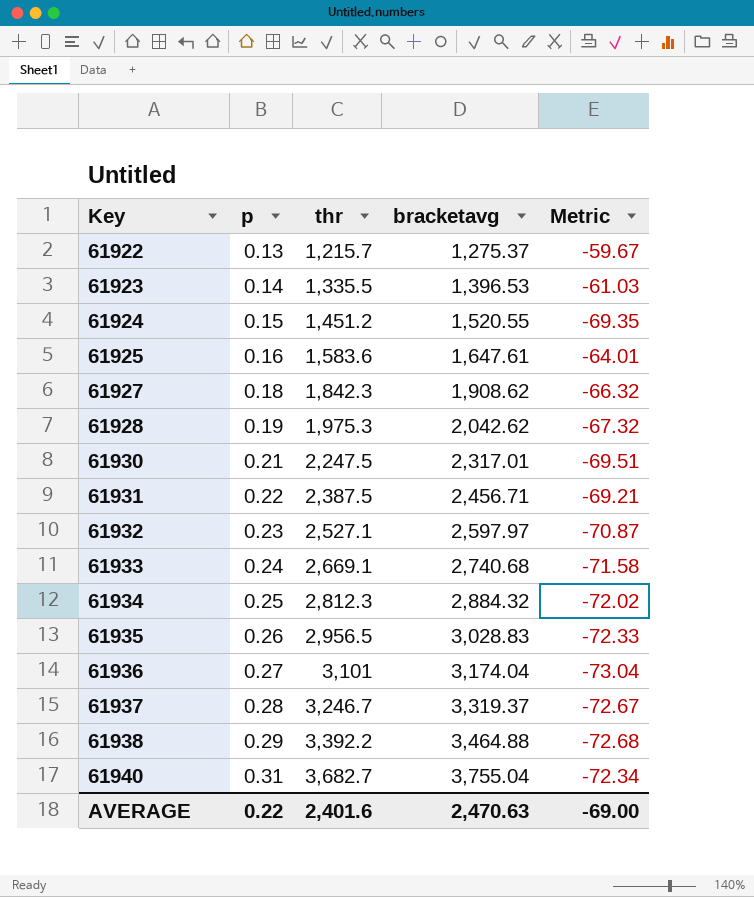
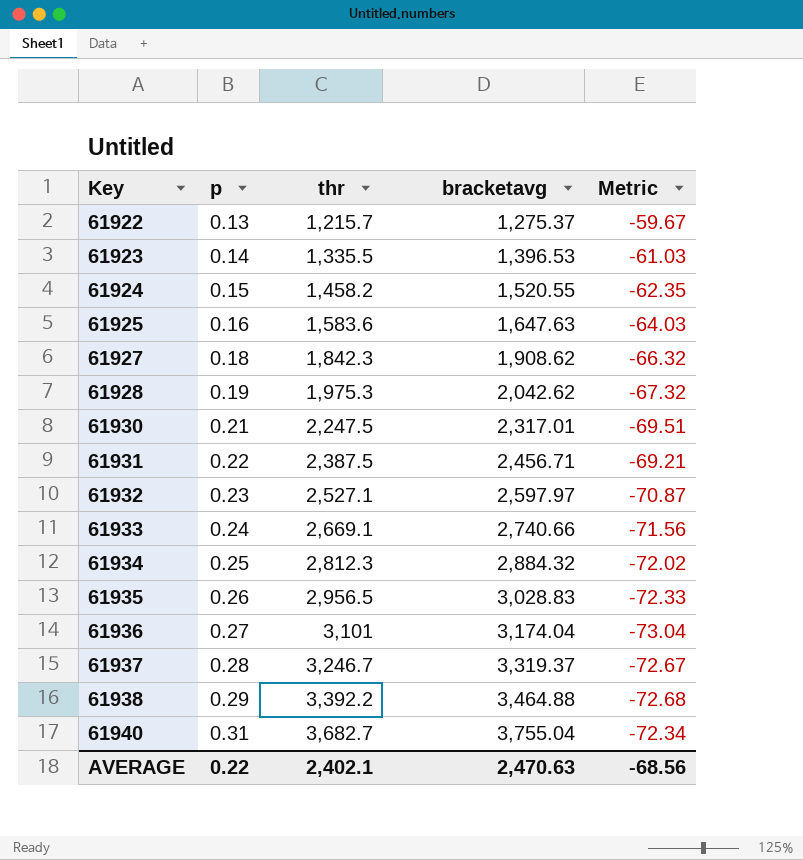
61924 | thr: 1,451.2 -> 1,458.2
61924 | Metric: -69.35 -> -62.35
61925 | bracketavg: 1,647.61 -> 1,647.63
61925 | Metric: -64.01 -> -64.03
61933 | bracketavg: 2,740.68 -> 2,740.66
61933 | Metric: -71.58 -> -71.56
AVERAGE | thr: 2,401.6 -> 2,402.1
AVERAGE | Metric: -69.00 -> -68.56

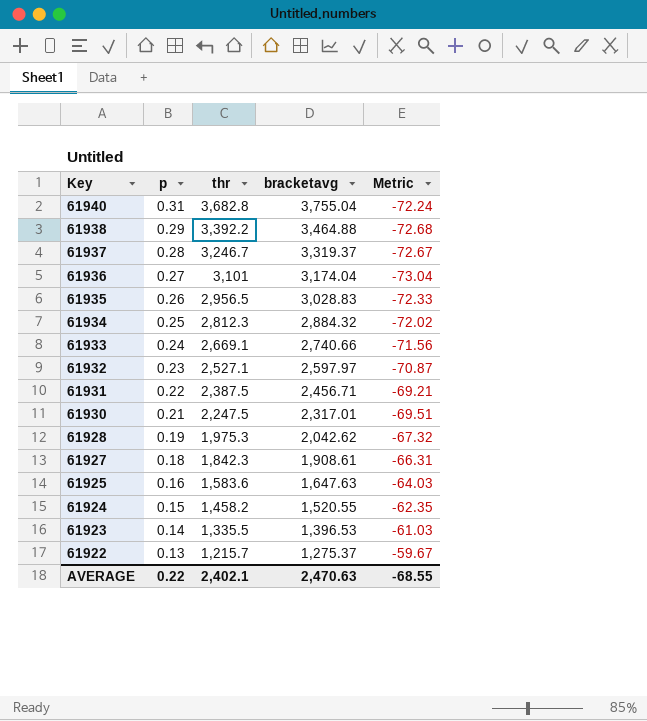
row order: Key ascending -> Key descending
61940 | thr: 3,682.7 -> 3,682.8
61940 | Metric: -72.34 -> -72.24
61927 | bracketavg: 1,908.62 -> 1,908.61
61927 | Metric: -66.32 -> -66.31
AVERAGE | Metric: -68.56 -> -68.55

